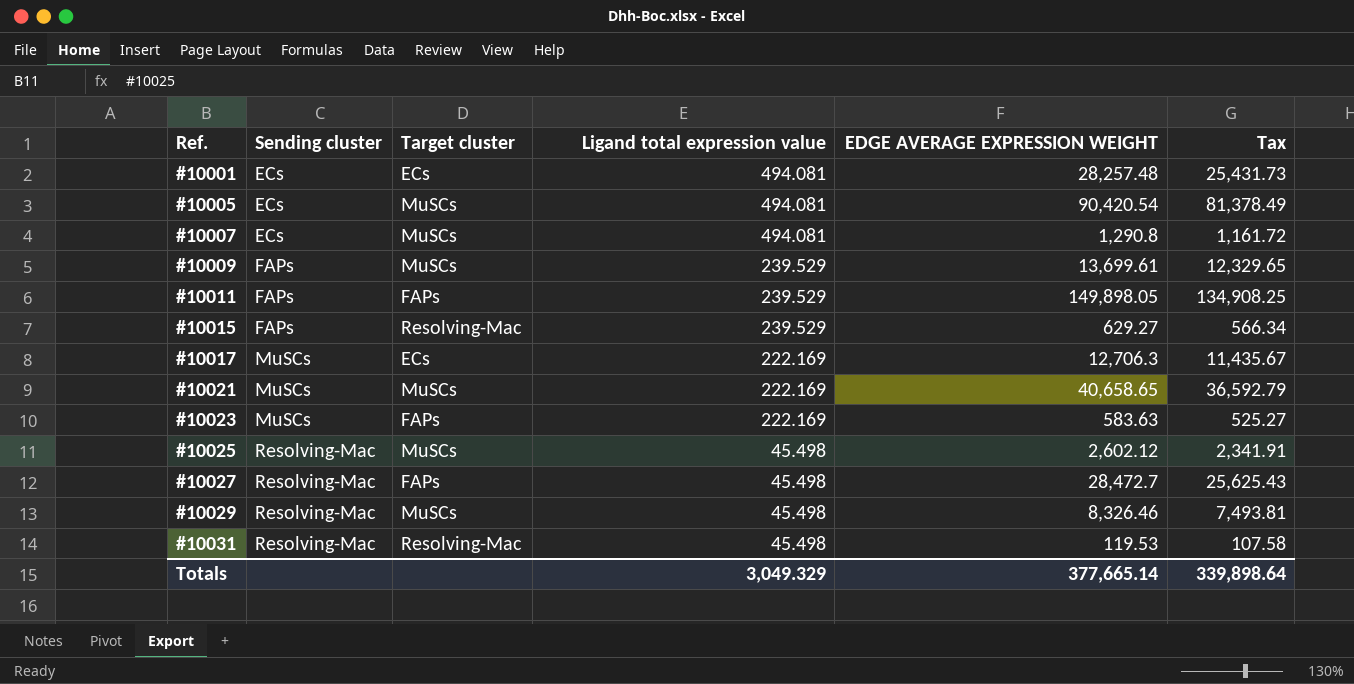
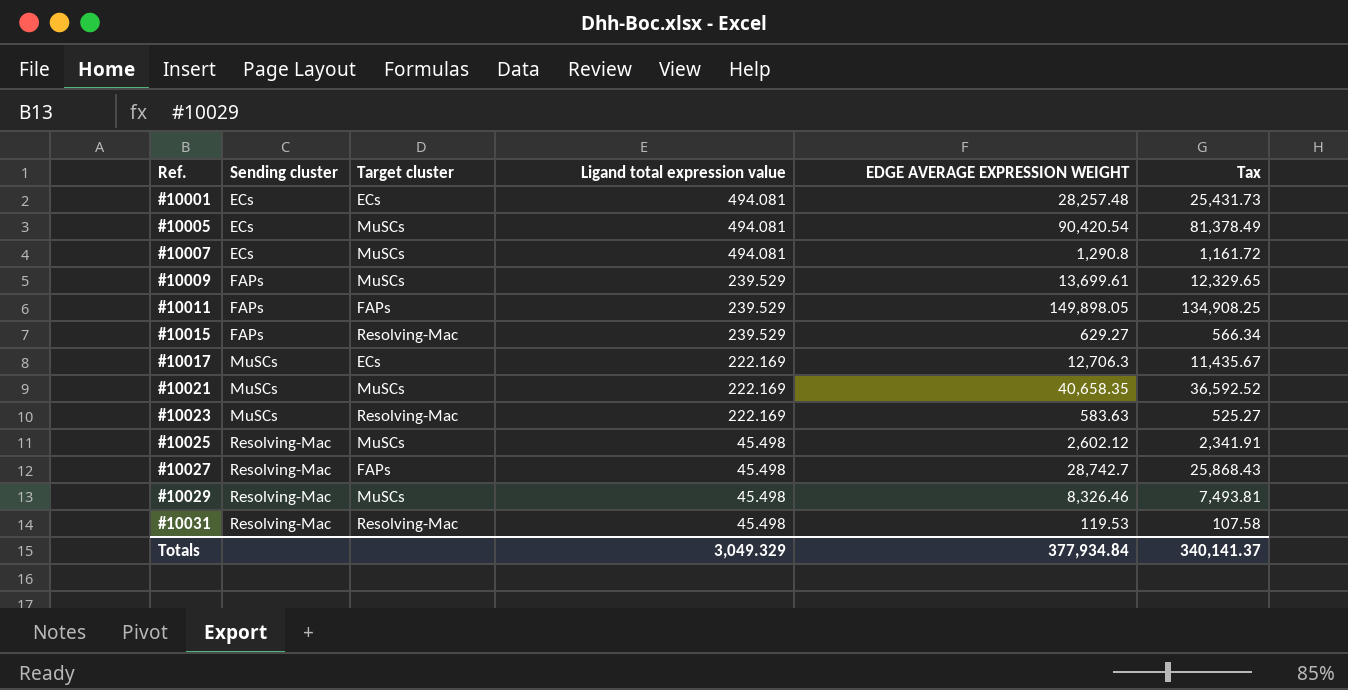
#10021 | EDGE AVERAGE EXPRESSION WEIGHT: 40,658.65 -> 40,658.35
#10021 | Tax: 36,592.79 -> 36,592.52
#10023 | Target cluster: FAPs -> Resolving-Mac
#10027 | EDGE AVERAGE EXPRESSION WEIGHT: 28,472.7 -> 28,742.7
#10027 | Tax: 25,625.43 -> 25,868.43
Totals | EDGE AVERAGE EXPRESSION WEIGHT: 377,665.14 -> 377,934.84
Totals | Tax: 339,898.64 -> 340,141.37

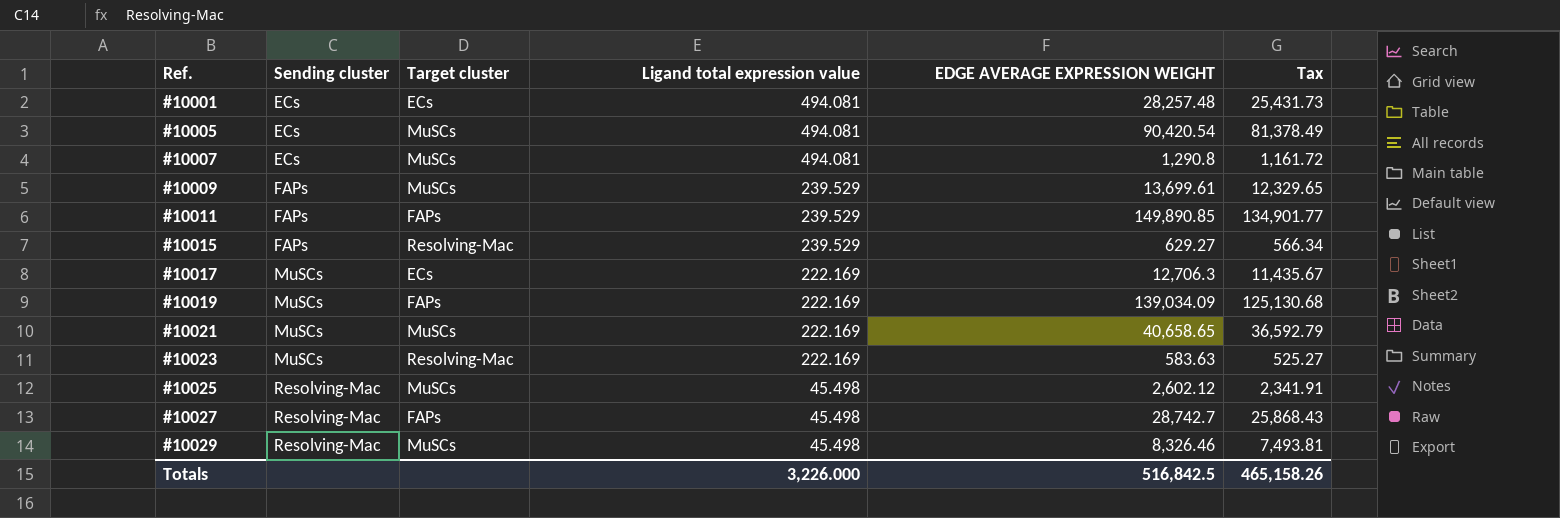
row #10031: Resolving-Mac | Resolving-Mac | 45.498 | 119.53 | 107.58 -> none
#10011 | EDGE AVERAGE EXPRESSION WEIGHT: 149,898.05 -> 149,890.85
#10011 | Tax: 134,908.25 -> 134,901.77
row #10019: none -> MuSCs | FAPs | 222.169 | 139,034.09 | 125,130.68
#10021 | EDGE AVERAGE EXPRESSION WEIGHT: 40,658.35 -> 40,658.65
#10021 | Tax: 36,592.52 -> 36,592.79
Totals | Ligand total expression value: 3,049.329 -> 3,226.000
Totals | EDGE AVERAGE EXPRESSION WEIGHT: 377,934.84 -> 516,842.5
Totals | Tax: 340,141.37 -> 465,158.26

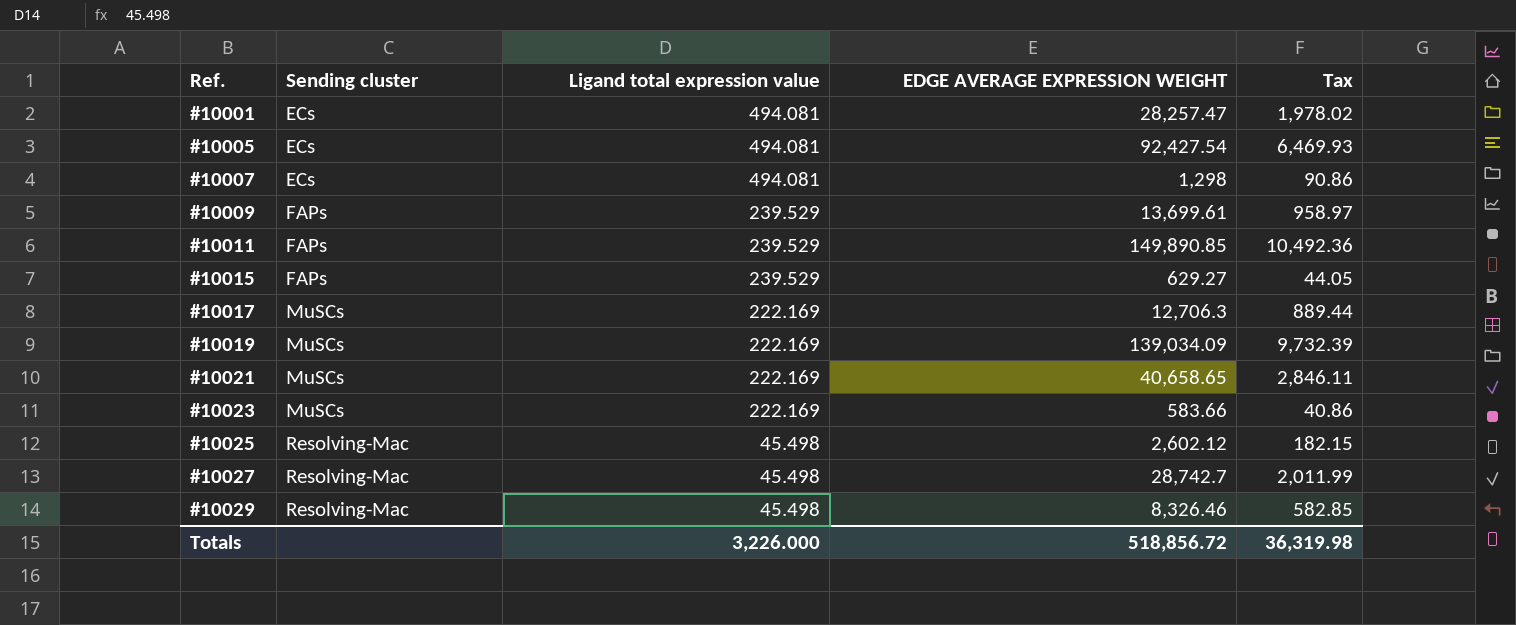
column Target cluster | position: 3 -> none
column Tax | formula: [EDGE AVERAGE EXPRESSION WEIGHT] * 0.9 -> [EDGE AVERAGE EXPRESSION WEIGHT] * 0.07
#10001 | EDGE AVERAGE EXPRESSION WEIGHT: 28,257.48 -> 28,257.47
#10005 | EDGE AVERAGE EXPRESSION WEIGHT: 90,420.54 -> 92,427.54
#10007 | EDGE AVERAGE EXPRESSION WEIGHT: 1,290.8 -> 1,298
#10023 | EDGE AVERAGE EXPRESSION WEIGHT: 583.63 -> 583.66
Totals | EDGE AVERAGE EXPRESSION WEIGHT: 516,842.5 -> 518,856.72
Totals | Tax: 465,158.26 -> 36,319.98

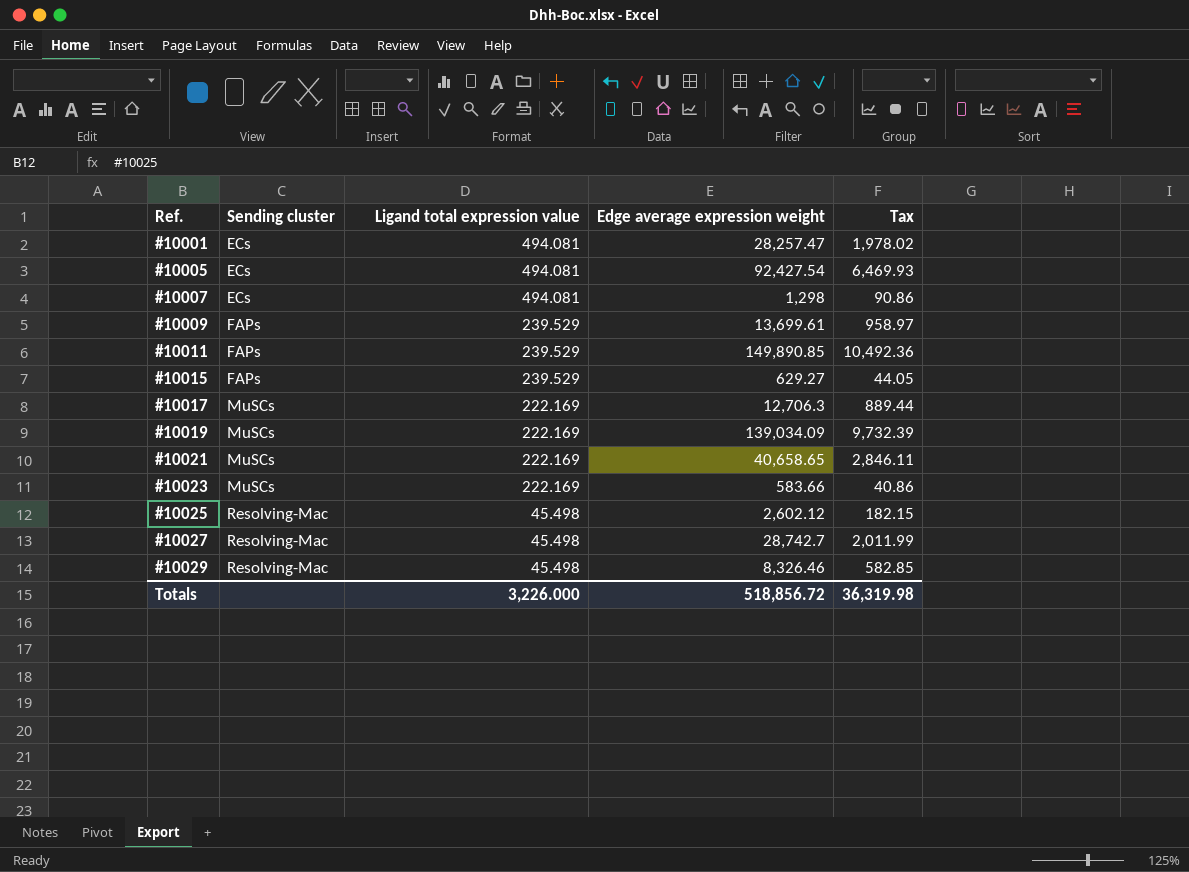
column name: EDGE AVERAGE EXPRESSION WEIGHT -> Edge average expression weight

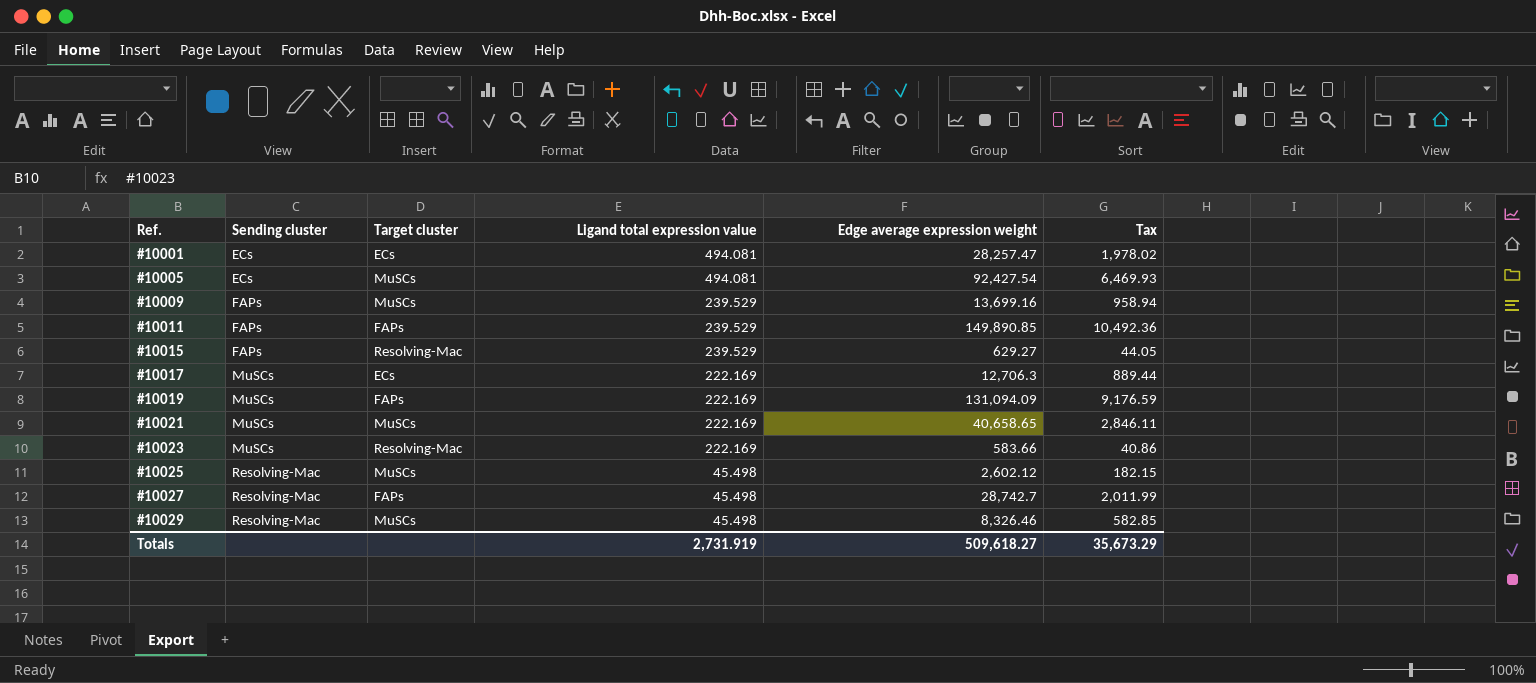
column Target cluster | position: none -> 3
row #10007: ECs | 494.081 | 1,298 | 90.86 -> none
#10009 | Edge average expression weight: 13,699.61 -> 13,699.16
#10009 | Tax: 958.97 -> 958.94
#10019 | Edge average expression weight: 139,034.09 -> 131,094.09
#10019 | Tax: 9,732.39 -> 9,176.59
Totals | Ligand total expression value: 3,226.000 -> 2,731.919
Totals | Edge average expression weight: 518,856.72 -> 509,618.27
Totals | Tax: 36,319.98 -> 35,673.29

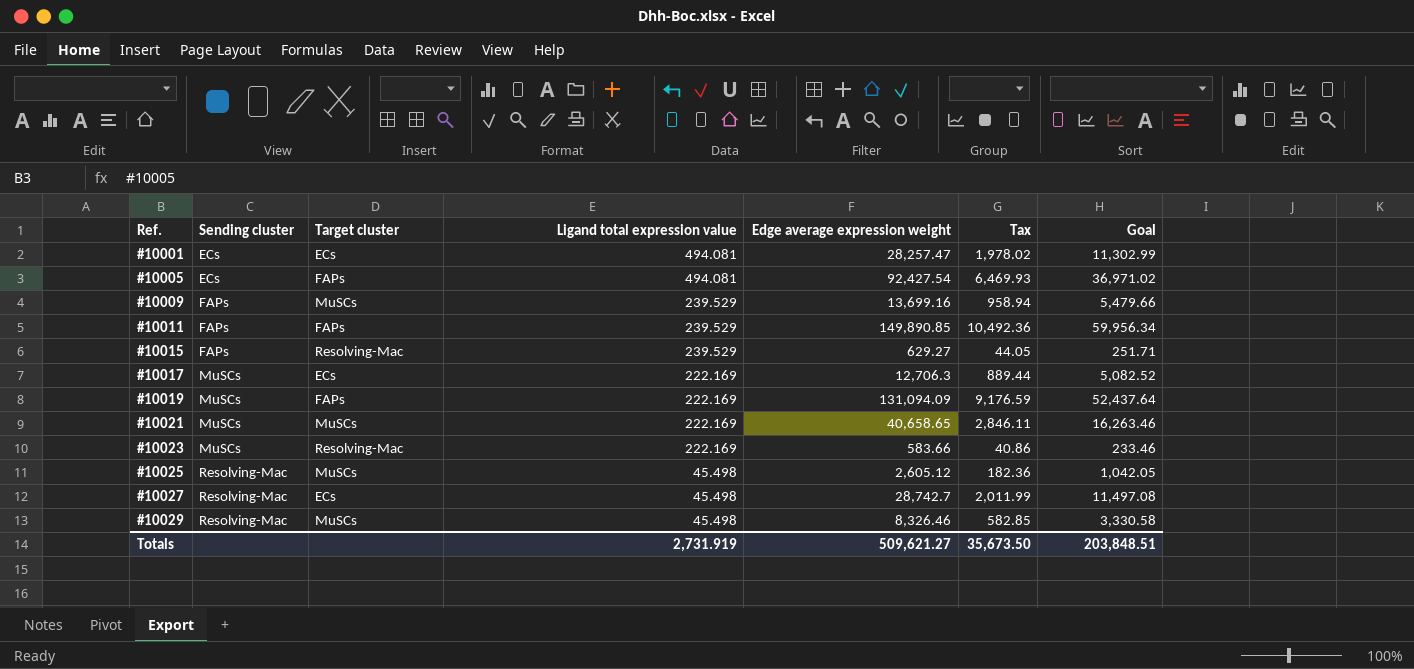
column Goal | formula: none -> [Edge average expression weight] * 0.4
#10005 | Target cluster: MuSCs -> FAPs
#10025 | Edge average expression weight: 2,602.12 -> 2,605.12
#10025 | Tax: 182.15 -> 182.36
#10027 | Target cluster: FAPs -> ECs
Totals | Edge average expression weight: 509,618.27 -> 509,621.27
Totals | Tax: 35,673.29 -> 35,673.50

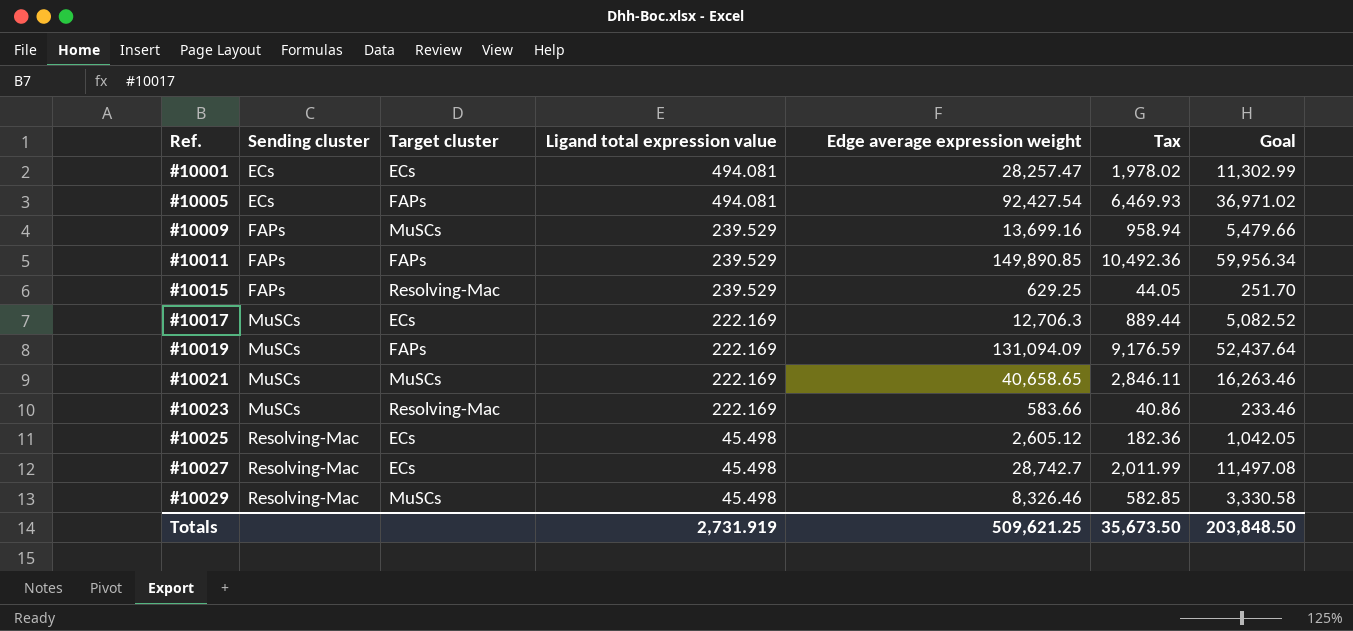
#10015 | Edge average expression weight: 629.27 -> 629.25
#10015 | Goal: 251.71 -> 251.70
#10025 | Target cluster: MuSCs -> ECs
Totals | Edge average expression weight: 509,621.27 -> 509,621.25
Totals | Goal: 203,848.51 -> 203,848.50

